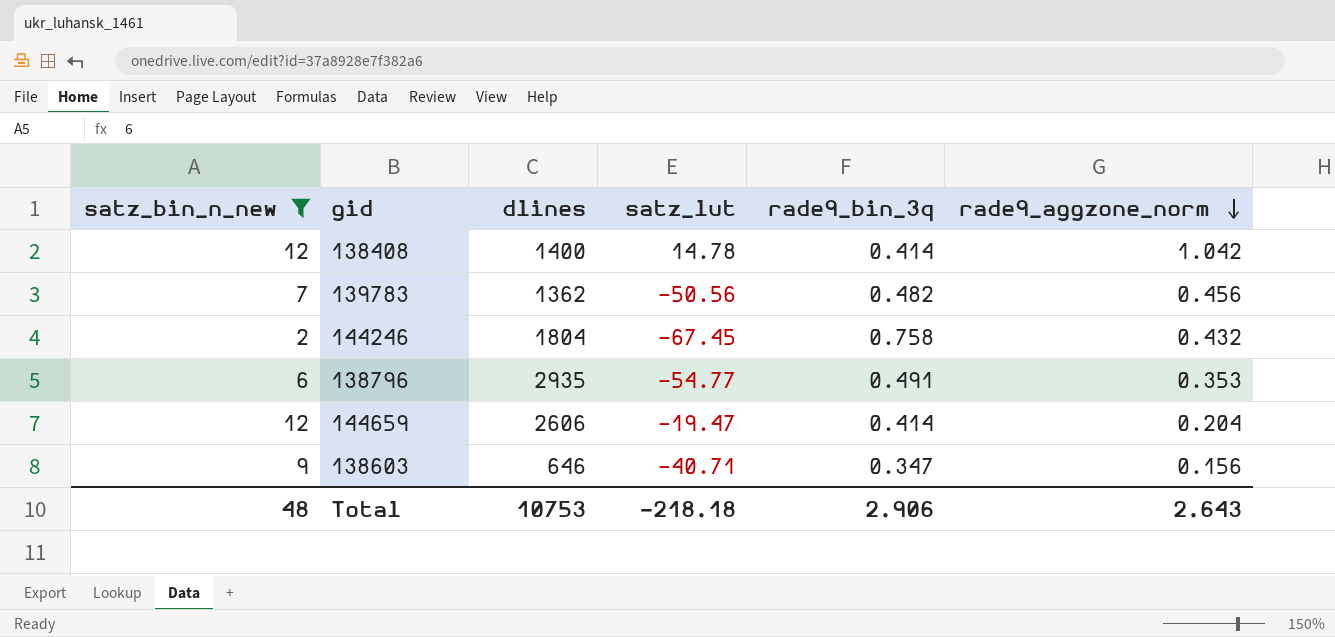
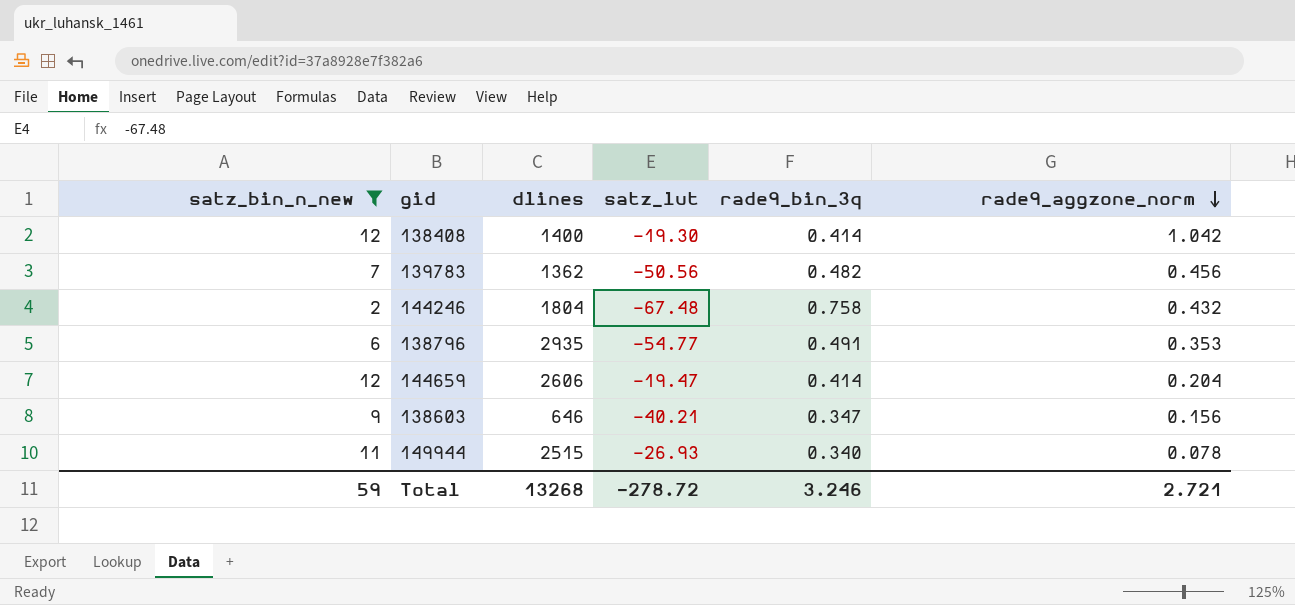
138408 | satz_lut: 14.78 -> -19.30
144246 | satz_lut: -67.45 -> -67.48
138603 | satz_lut: -40.71 -> -40.21
row 149944: none -> 11 | 2515 | -26.93 | 0.340 | 0.078
Total | satz_bin_n_new: 48 -> 59
Total | dlines: 10753 -> 13268
Total | satz_lut: -218.18 -> -278.72
Total | rade9_bin_3q: 2.906 -> 3.246
Total | rade9_aggzone_norm: 2.643 -> 2.721

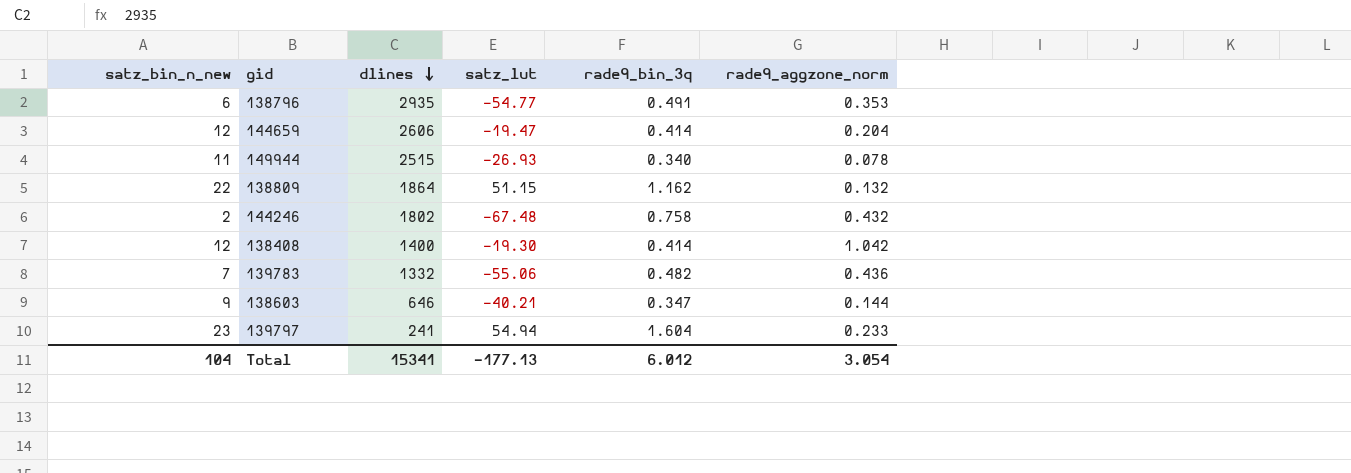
filter: satz_bin_n_new <= 12 -> none
row order: rade9_aggzone_norm descending -> dlines descending
144246 | dlines: 1804 -> 1802
139783 | dlines: 1362 -> 1332
139783 | satz_lut: -50.56 -> -55.06
139783 | rade9_aggzone_norm: 0.456 -> 0.436
138603 | rade9_aggzone_norm: 0.156 -> 0.144
Total | satz_bin_n_new: 59 -> 104
Total | dlines: 13268 -> 15341
Total | satz_lut: -278.72 -> -177.13
Total | rade9_bin_3q: 3.246 -> 6.012
Total | rade9_aggzone_norm: 2.721 -> 3.054

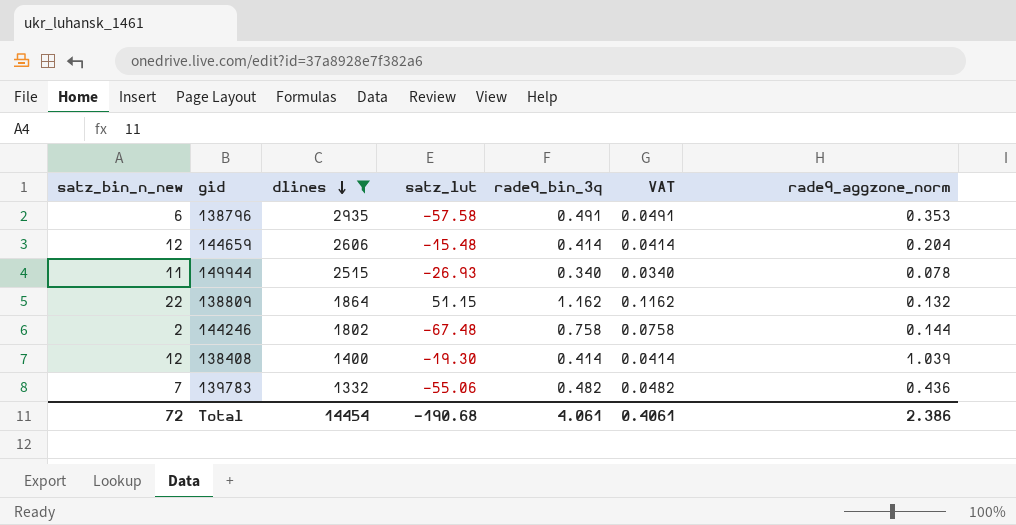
filter: none -> dlines >= 1332
column VAT | formula: none -> [rade9_bin_3q] * 0.1
138796 | satz_lut: -54.77 -> -57.58
144659 | satz_lut: -19.47 -> -15.48
144246 | rade9_aggzone_norm: 0.432 -> 0.144
138408 | rade9_aggzone_norm: 1.042 -> 1.039
Total | satz_bin_n_new: 104 -> 72
Total | dlines: 15341 -> 14454
Total | satz_lut: -177.13 -> -190.68
Total | rade9_bin_3q: 6.012 -> 4.061
Total | rade9_aggzone_norm: 3.054 -> 2.386

